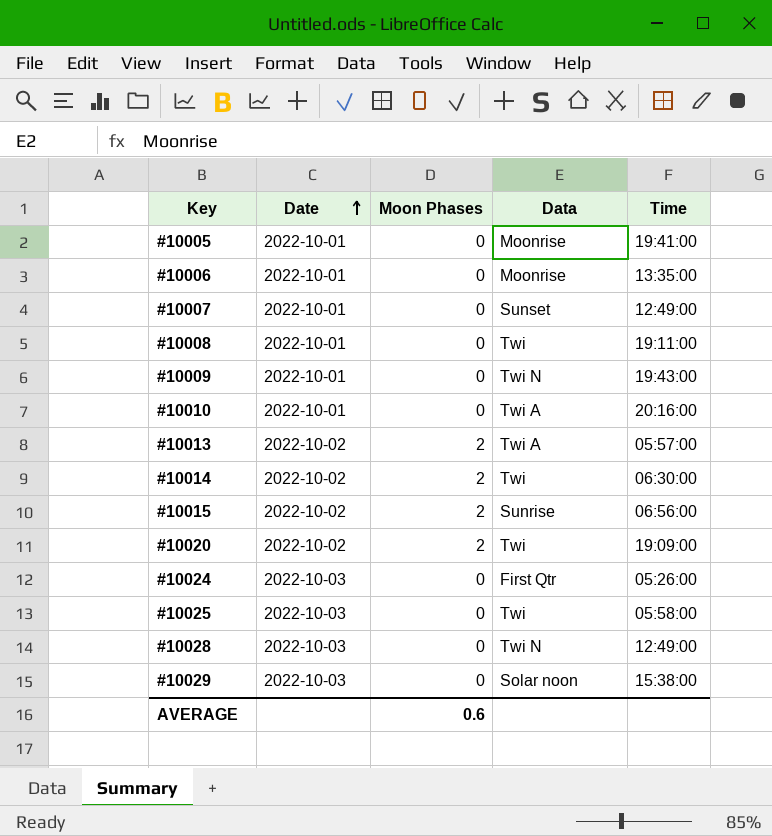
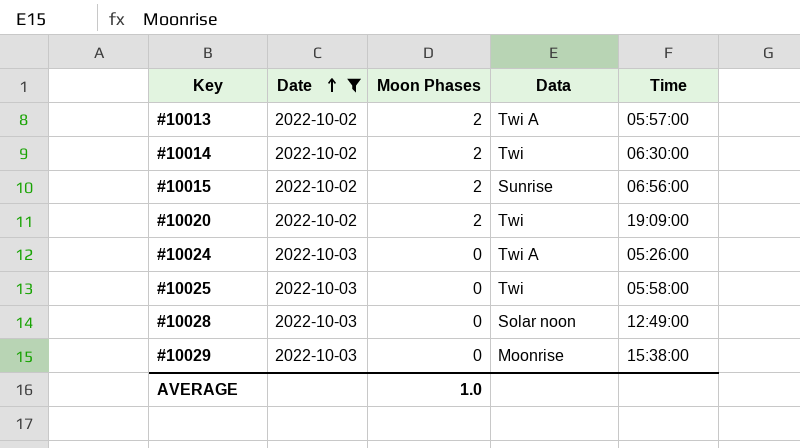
filter: none -> Date != 2022-10-01
#10024 | Data: First Qtr -> Twi A
#10028 | Data: Twi N -> Solar noon
#10029 | Data: Solar noon -> Moonrise
AVERAGE | Moon Phases: 0.6 -> 1.0

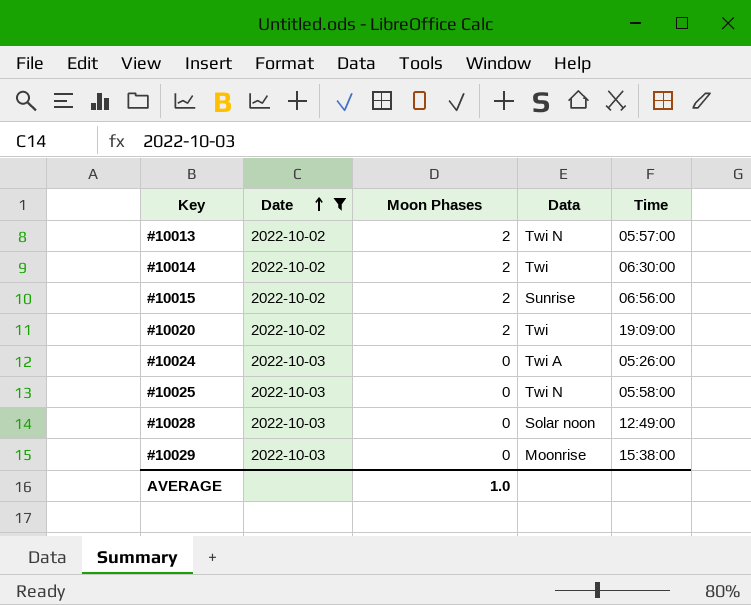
#10013 | Data: Twi A -> Twi N
#10025 | Data: Twi -> Twi N

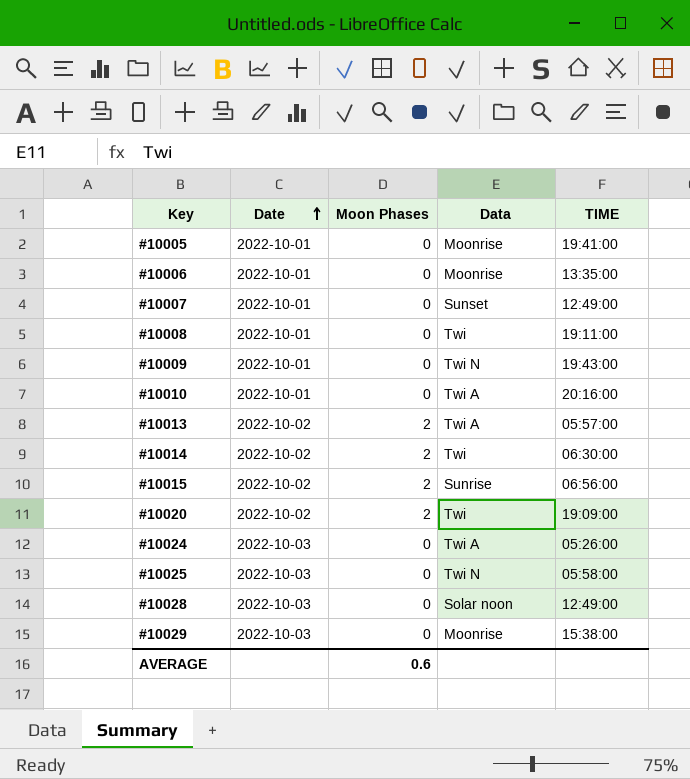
filter: Date != 2022-10-01 -> none
column name: Time -> TIME
#10013 | Data: Twi N -> Twi A
AVERAGE | Moon Phases: 1.0 -> 0.6

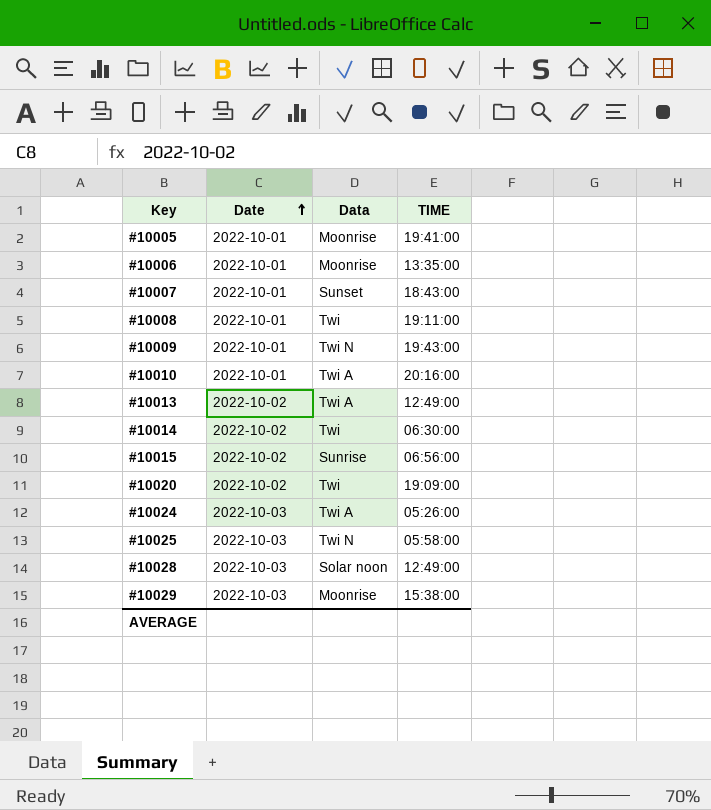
column Moon Phases | position: 3 -> none
#10007 | TIME: 12:49:00 -> 18:43:00
#10013 | TIME: 05:57:00 -> 12:49:00

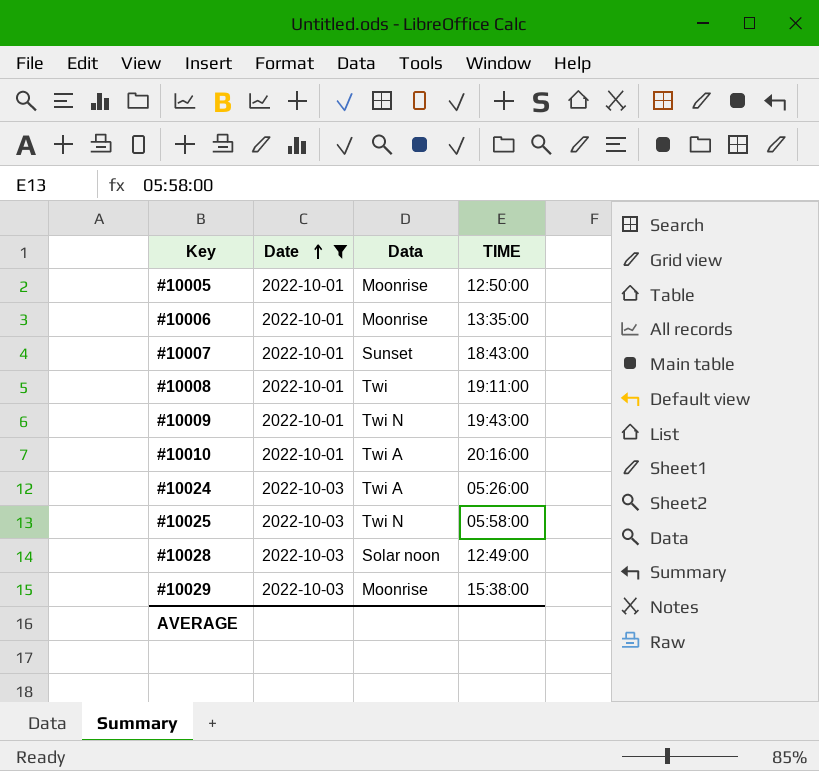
filter: none -> Date != 2022-10-02
#10005 | TIME: 19:41:00 -> 12:50:00

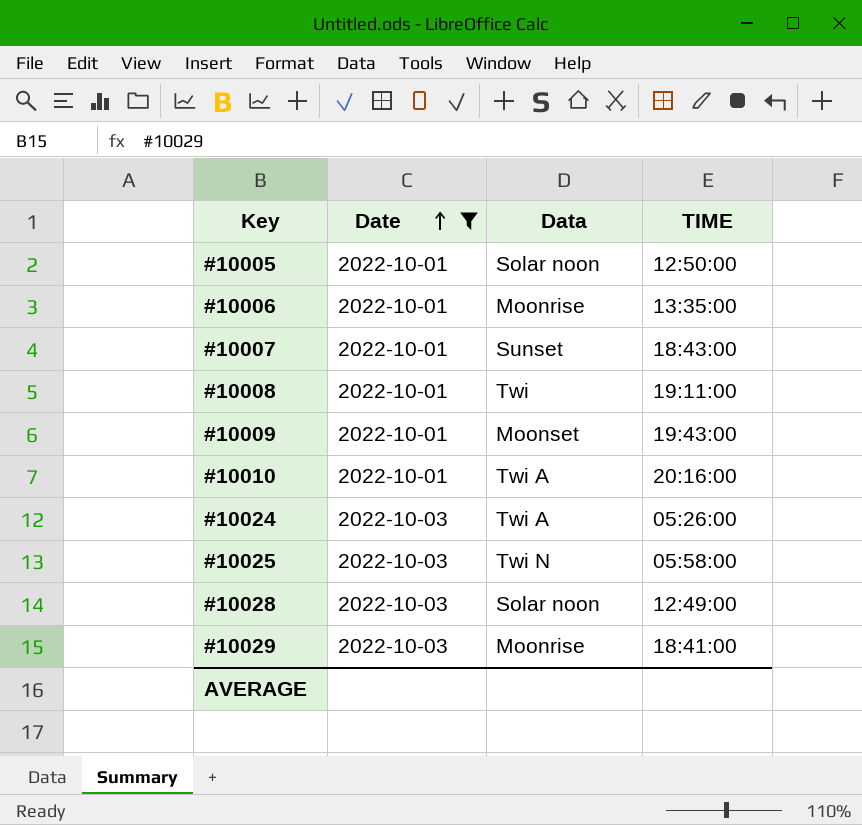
#10005 | Data: Moonrise -> Solar noon
#10009 | Data: Twi N -> Moonset
#10029 | TIME: 15:38:00 -> 18:41:00

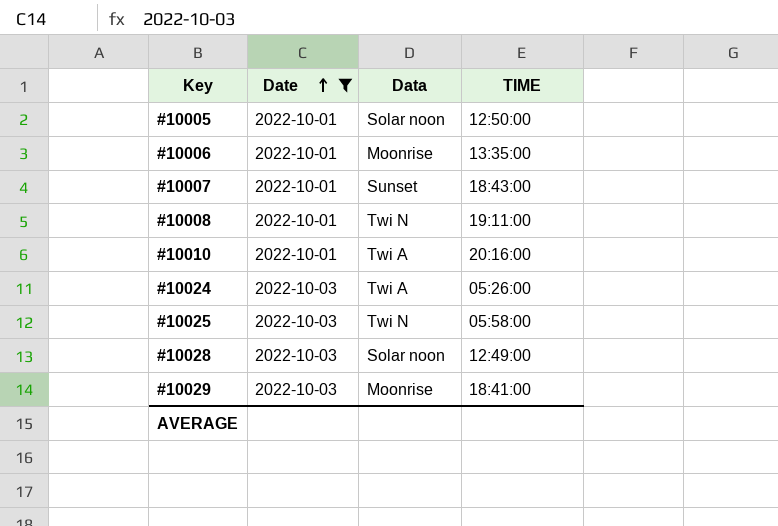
row #10009: 2022-10-01 | Moonset | 19:43:00 -> none
#10008 | Data: Twi -> Twi N

